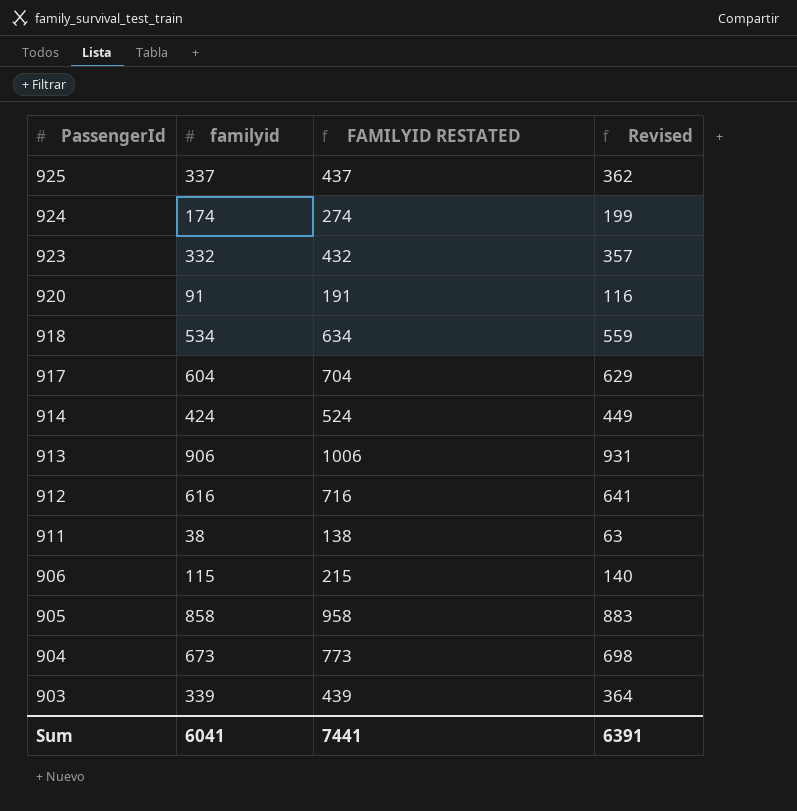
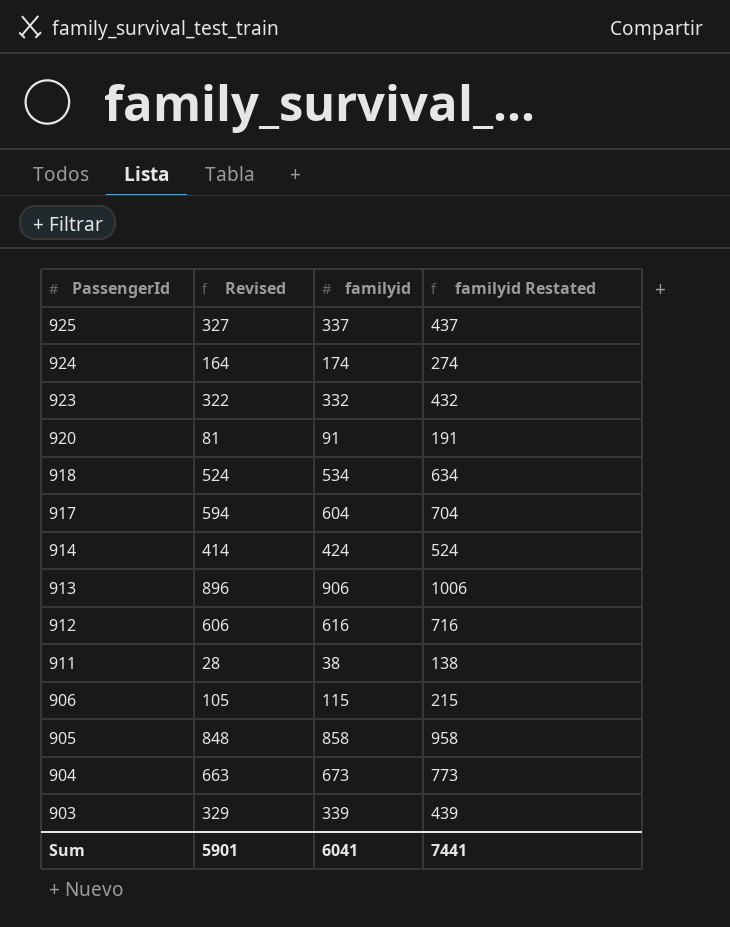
column Revised | formula: [familyid] + 25 -> [familyid] - 10
column Revised | position: 4 -> 2
column name: FAMILYID RESTATED -> familyid Restated
Sum | Revised: 6391 -> 5901

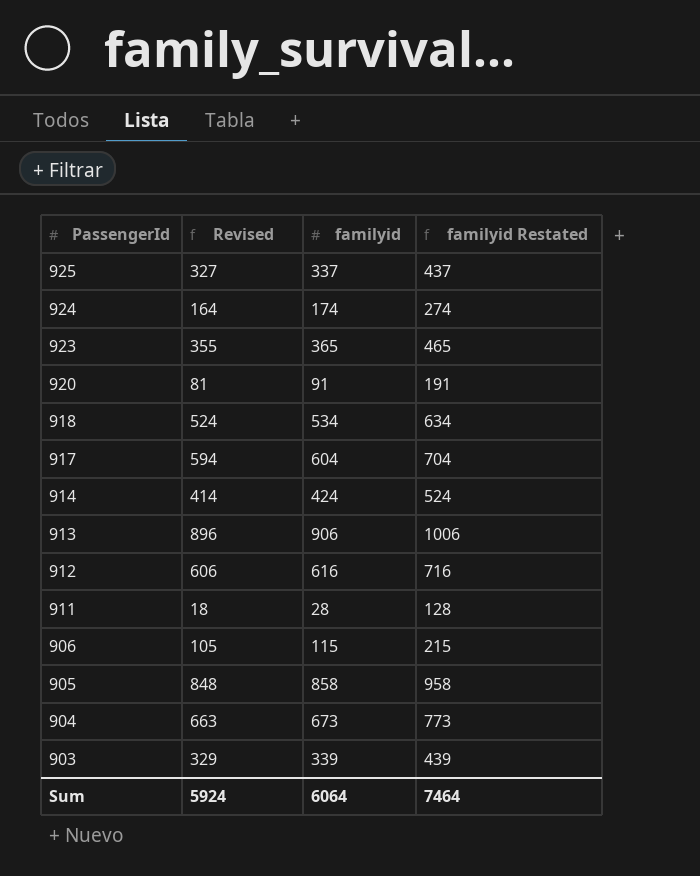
923 | Revised: 322 -> 355
923 | familyid: 332 -> 365
923 | familyid Restated: 432 -> 465
911 | Revised: 28 -> 18
911 | familyid: 38 -> 28
911 | familyid Restated: 138 -> 128
Sum | Revised: 5901 -> 5924
Sum | familyid: 6041 -> 6064
Sum | familyid Restated: 7441 -> 7464

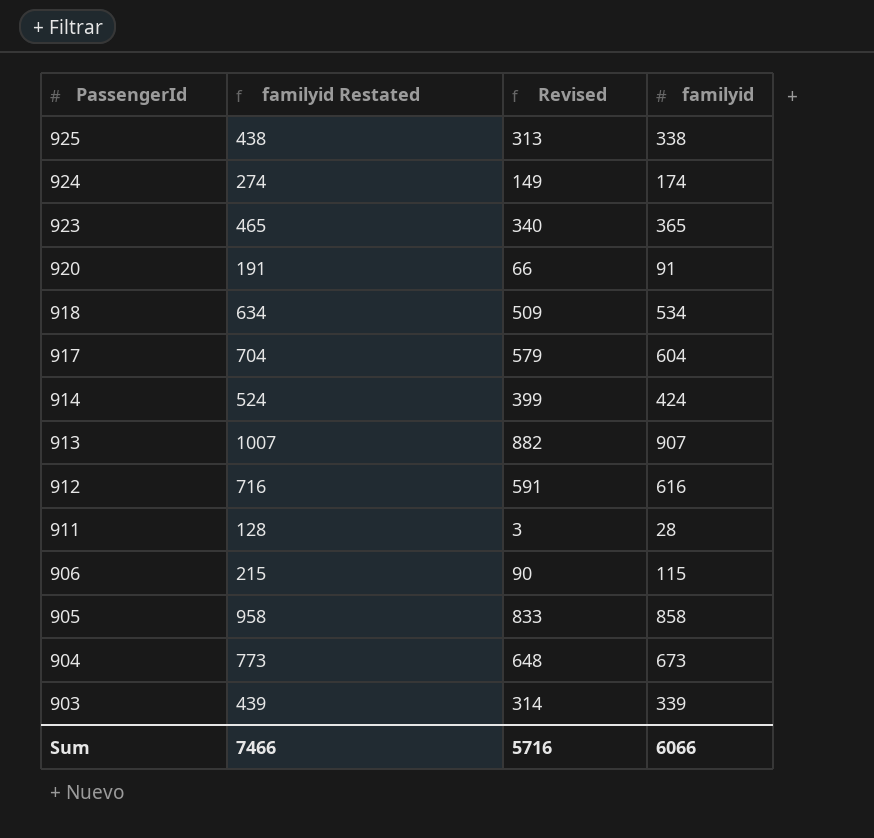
column familyid Restated | position: 4 -> 2
column Revised | formula: [familyid] - 10 -> [familyid] - 25
925 | familyid Restated: 437 -> 438
925 | familyid: 337 -> 338
913 | familyid Restated: 1006 -> 1007
913 | familyid: 906 -> 907
Sum | familyid Restated: 7464 -> 7466
Sum | Revised: 5924 -> 5716
Sum | familyid: 6064 -> 6066

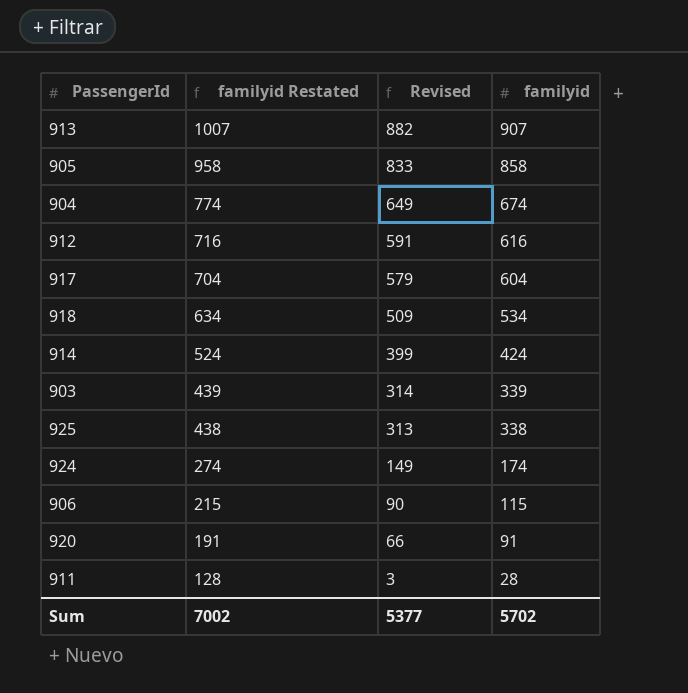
row order: PassengerId descending -> familyid Restated descending
row 923: 465 | 340 | 365 -> none
904 | familyid Restated: 773 -> 774
904 | Revised: 648 -> 649
904 | familyid: 673 -> 674
Sum | familyid Restated: 7466 -> 7002
Sum | Revised: 5716 -> 5377
Sum | familyid: 6066 -> 5702

